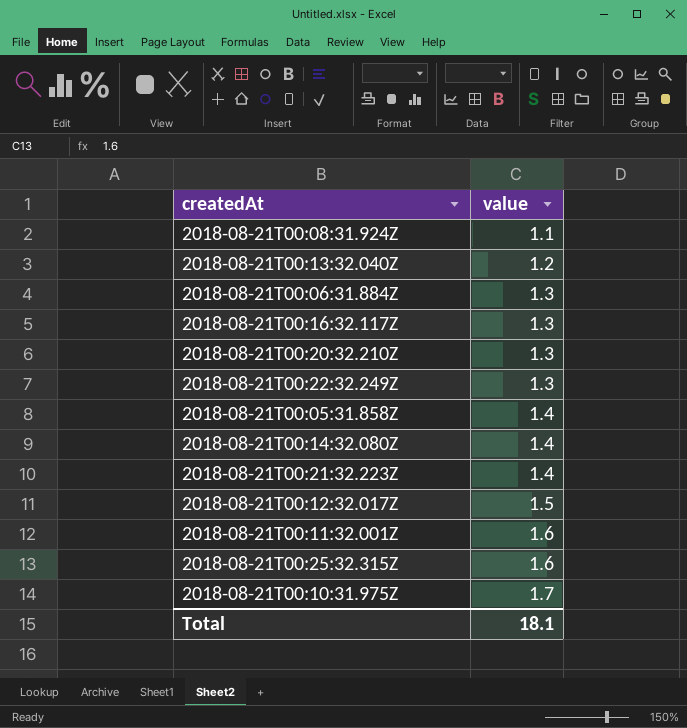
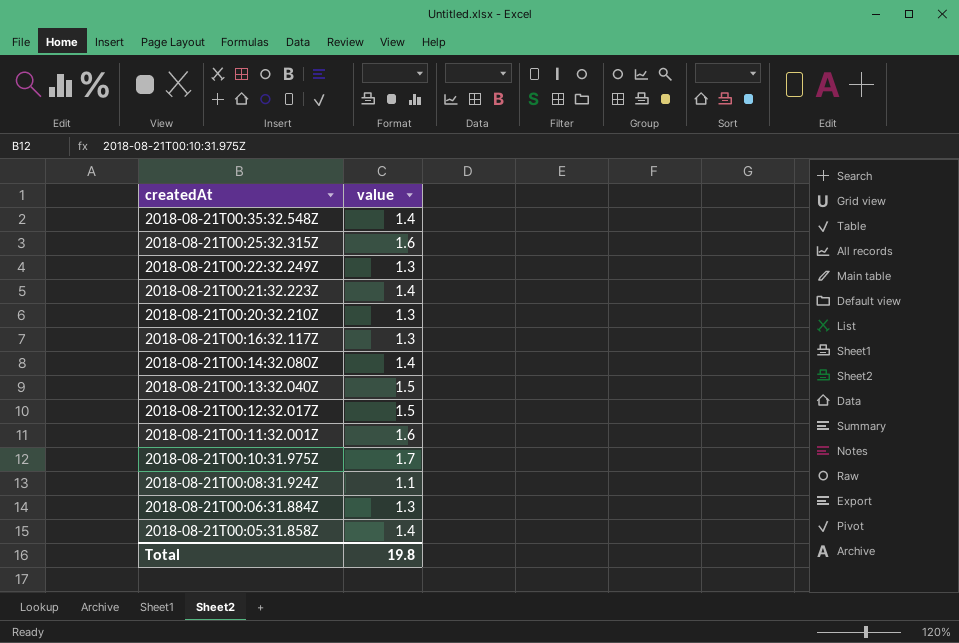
row order: value ascending -> createdAt descending
row 2018-08-21T00:35:32.548Z: none -> 1.4
2018-08-21T00:13:32.040Z | value: 1.2 -> 1.5
Total | value: 18.1 -> 19.8

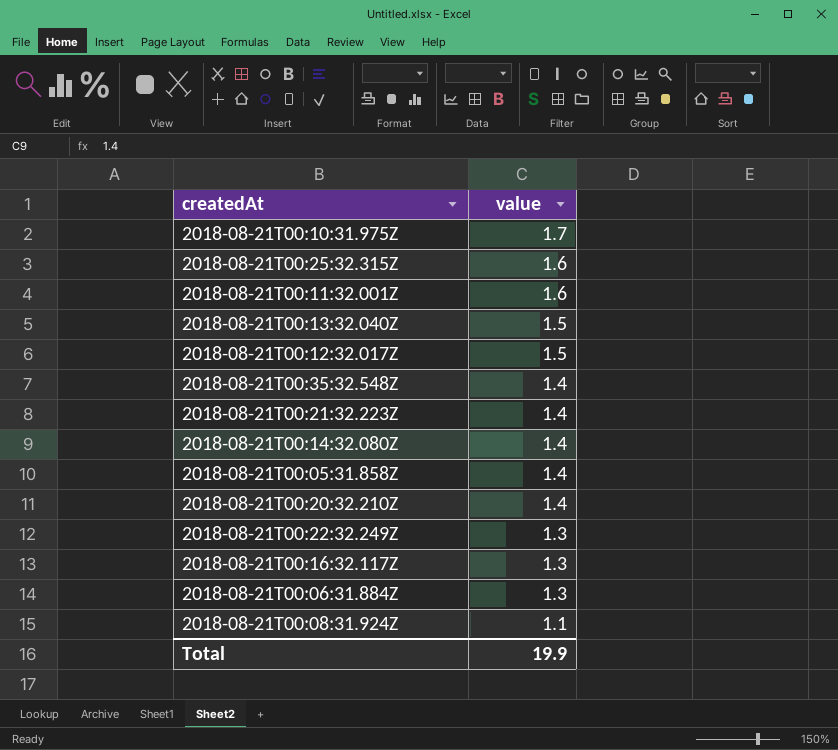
row order: createdAt descending -> value descending
2018-08-21T00:20:32.210Z | value: 1.3 -> 1.4
Total | value: 19.8 -> 19.9

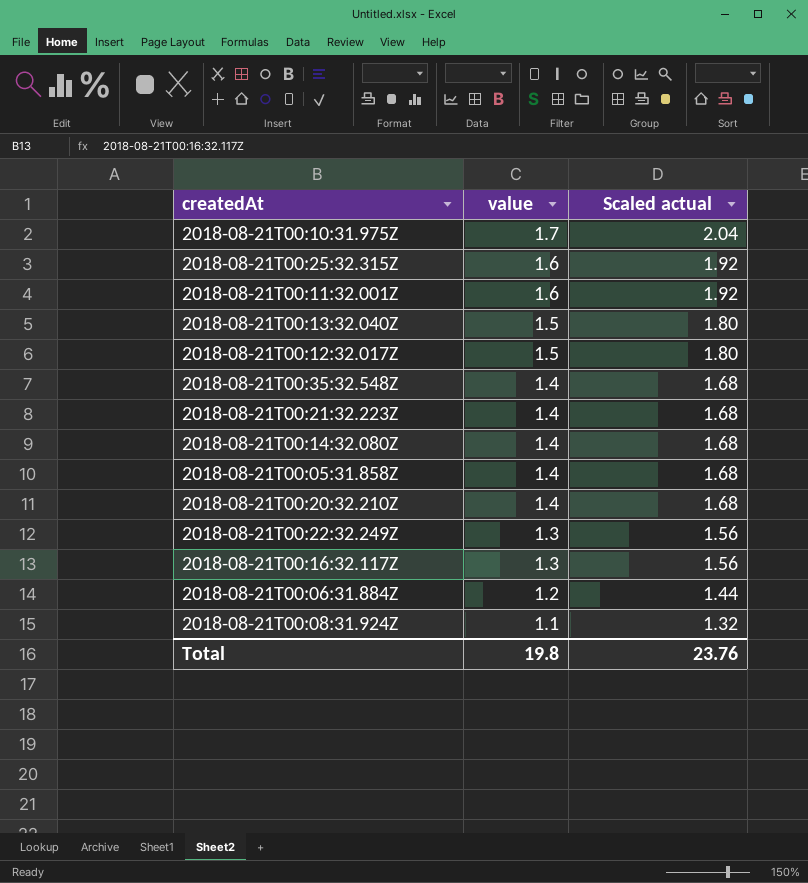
column Scaled actual | formula: none -> [value] * 1.2
2018-08-21T00:06:31.884Z | value: 1.3 -> 1.2
Total | value: 19.9 -> 19.8

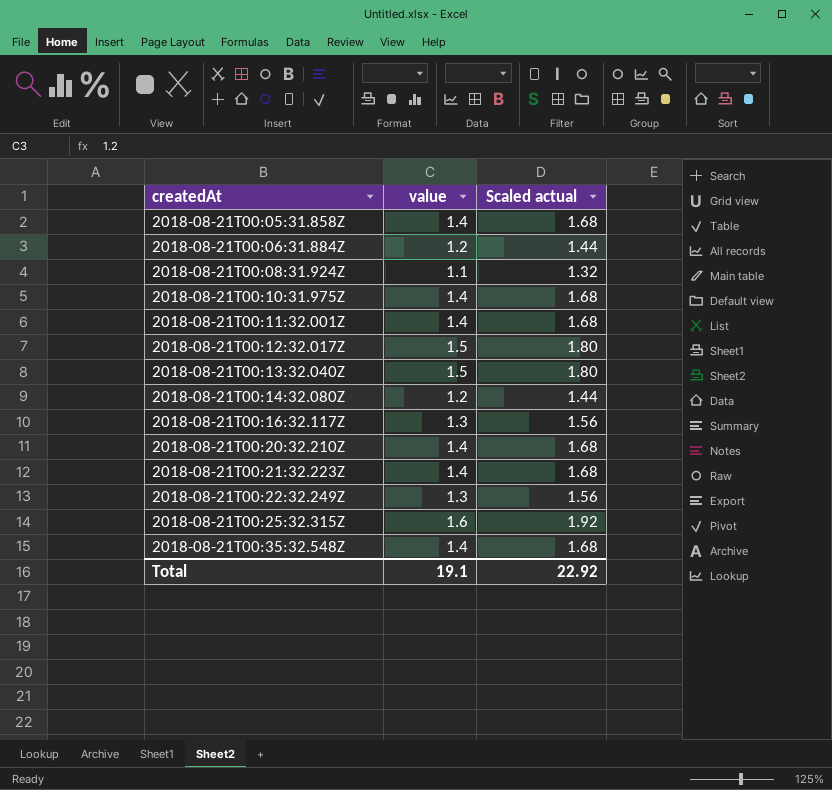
row order: value descending -> createdAt ascending
2018-08-21T00:10:31.975Z | value: 1.7 -> 1.4
2018-08-21T00:10:31.975Z | Scaled actual: 2.04 -> 1.68
2018-08-21T00:11:32.001Z | value: 1.6 -> 1.4
2018-08-21T00:11:32.001Z | Scaled actual: 1.92 -> 1.68
2018-08-21T00:14:32.080Z | value: 1.4 -> 1.2
2018-08-21T00:14:32.080Z | Scaled actual: 1.68 -> 1.44
Total | value: 19.8 -> 19.1
Total | Scaled actual: 23.76 -> 22.92

